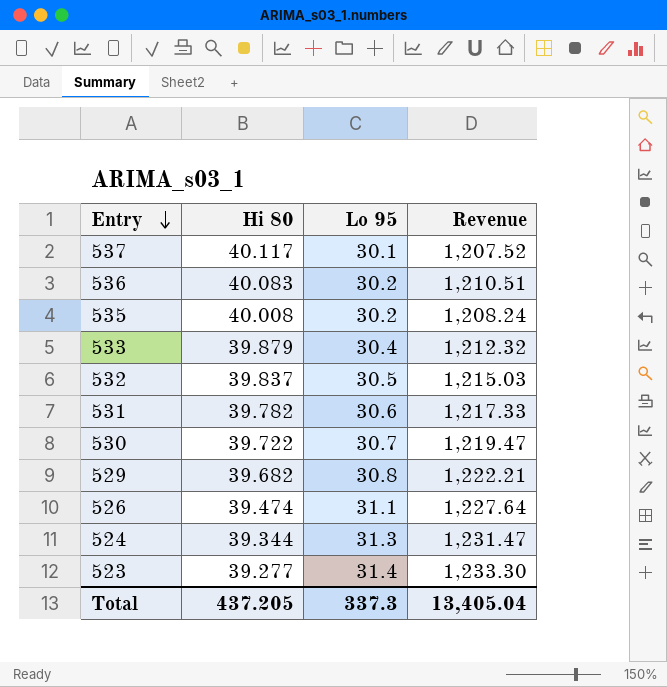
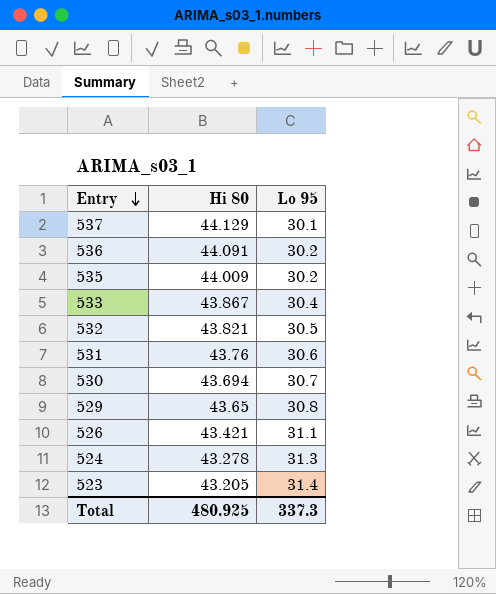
column Revenue | formula: [Hi 80] * [Lo 95] -> none
537 | Hi 80: 40.117 -> 44.129
536 | Hi 80: 40.083 -> 44.091
535 | Hi 80: 40.008 -> 44.009
533 | Hi 80: 39.879 -> 43.867
532 | Hi 80: 39.837 -> 43.821
531 | Hi 80: 39.782 -> 43.76
530 | Hi 80: 39.722 -> 43.694
529 | Hi 80: 39.682 -> 43.65
526 | Hi 80: 39.474 -> 43.421
524 | Hi 80: 39.344 -> 43.278
523 | Hi 80: 39.277 -> 43.205
Total | Hi 80: 437.205 -> 480.925

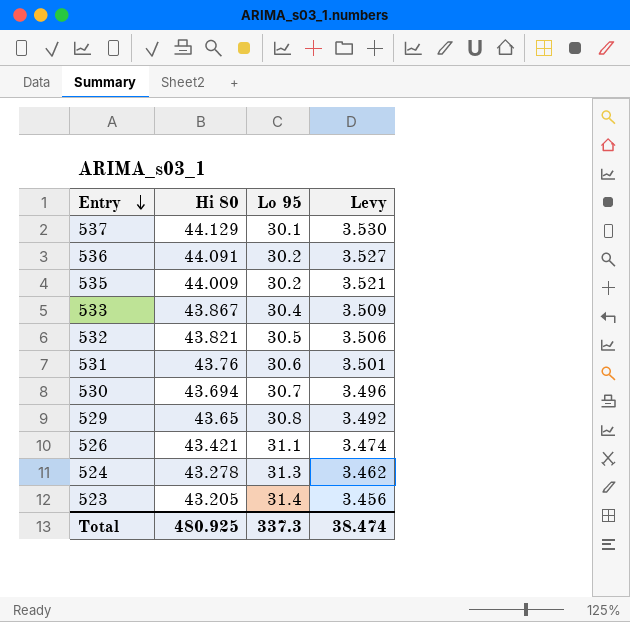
column Levy | formula: none -> [Hi 80] * 0.08

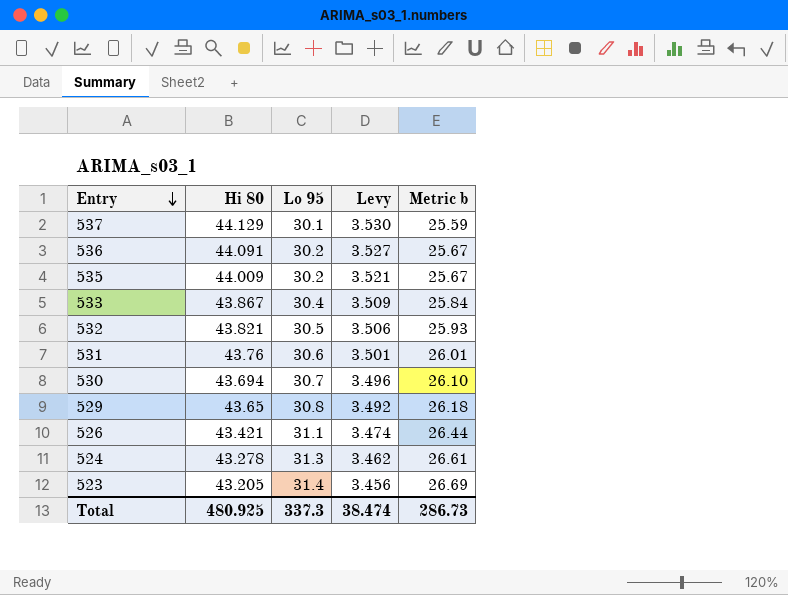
column Metric b | formula: none -> [Lo 95] * 0.85

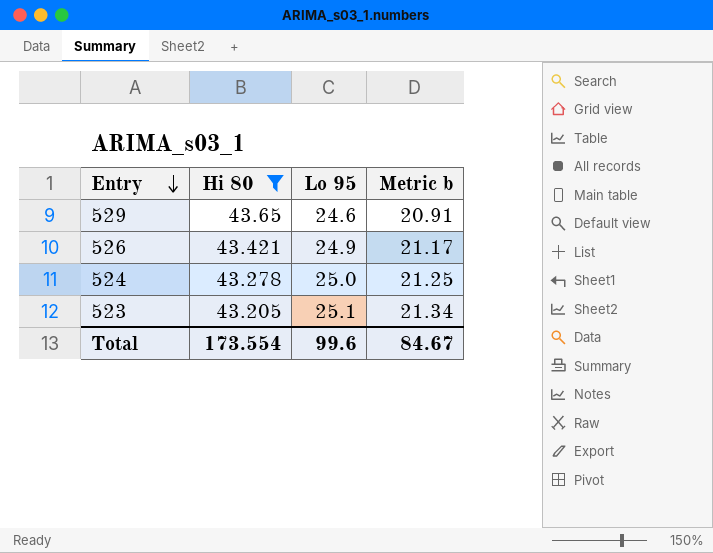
filter: none -> Hi 80 <= 43.65
column Levy | formula: [Hi 80] * 0.08 -> none
529 | Lo 95: 30.8 -> 24.6
529 | Metric b: 26.18 -> 20.91
526 | Lo 95: 31.1 -> 24.9
526 | Metric b: 26.44 -> 21.17
524 | Lo 95: 31.3 -> 25.0
524 | Metric b: 26.61 -> 21.25
523 | Lo 95: 31.4 -> 25.1
523 | Metric b: 26.69 -> 21.34
Total | Hi 80: 480.925 -> 173.554
Total | Lo 95: 337.3 -> 99.6
Total | Metric b: 286.73 -> 84.67

